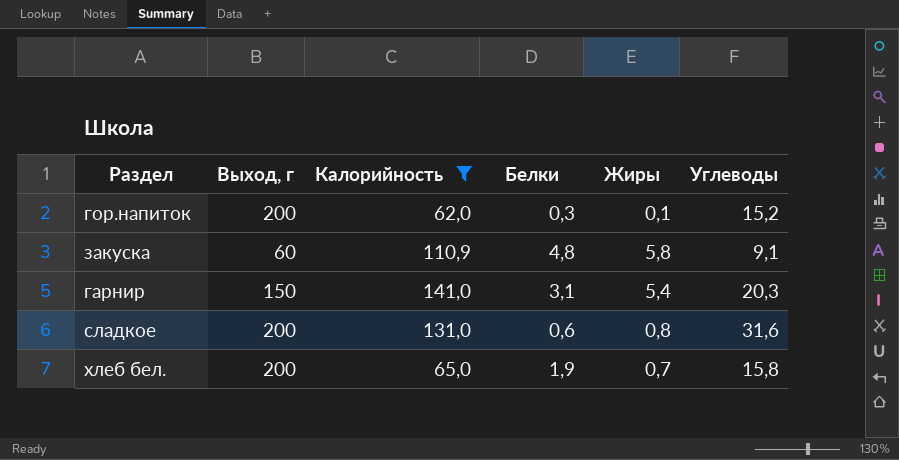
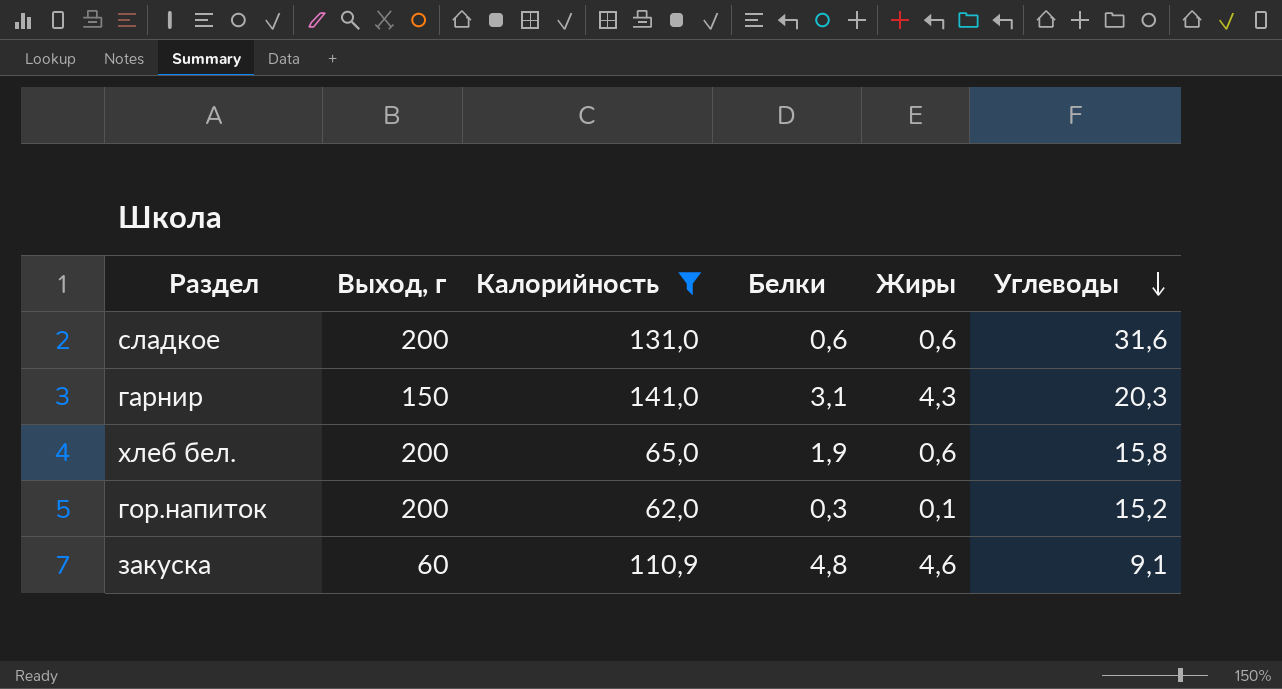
row order: none -> Углеводы descending
сладкое | Жиры: 0,8 -> 0,6
гарнир | Жиры: 5,4 -> 4,3
хлеб бел. | Жиры: 0,7 -> 0,6
закуска | Жиры: 5,8 -> 4,6

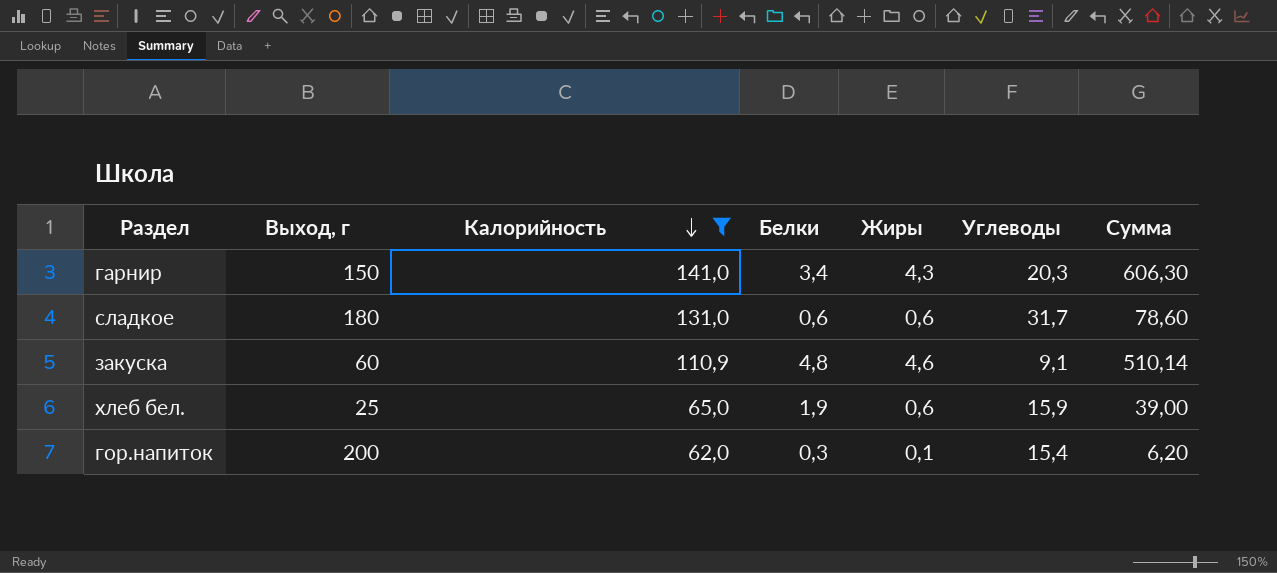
row order: Углеводы descending -> Калорийность descending
column Сумма | formula: none -> [Калорийность] * [Жиры]
гарнир | Белки: 3,1 -> 3,4
сладкое | Выход, г: 200 -> 180
сладкое | Углеводы: 31,6 -> 31,7
хлеб бел. | Выход, г: 200 -> 25
хлеб бел. | Углеводы: 15,8 -> 15,9
гор.напиток | Углеводы: 15,2 -> 15,4

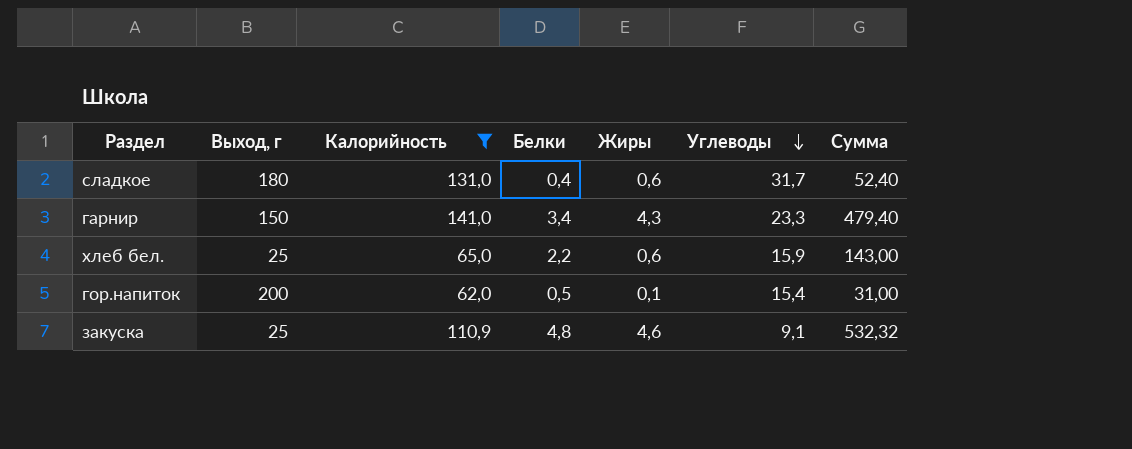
row order: Калорийность descending -> Углеводы descending
column Сумма | formula: [Калорийность] * [Жиры] -> [Калорийность] * [Белки]
сладкое | Белки: 0,6 -> 0,4
гарнир | Углеводы: 20,3 -> 23,3
хлеб бел. | Белки: 1,9 -> 2,2
гор.напиток | Белки: 0,3 -> 0,5
закуска | Выход, г: 60 -> 25

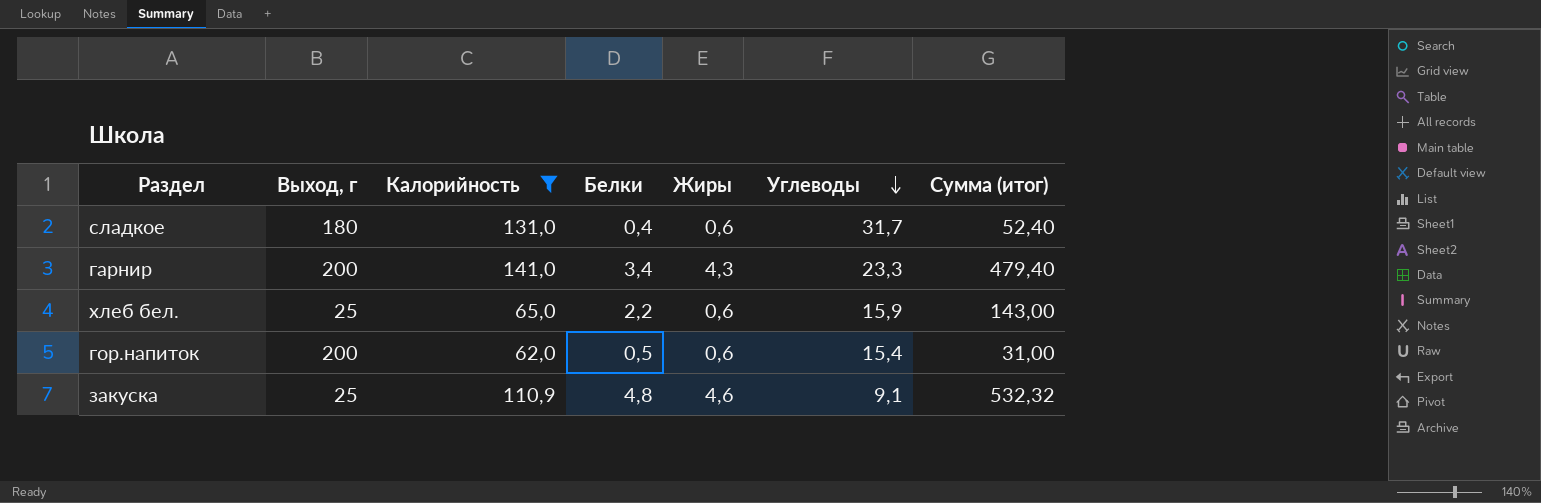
column name: Сумма -> Сумма (итог)
гарнир | Выход, г: 150 -> 200
гор.напиток | Жиры: 0,1 -> 0,6

